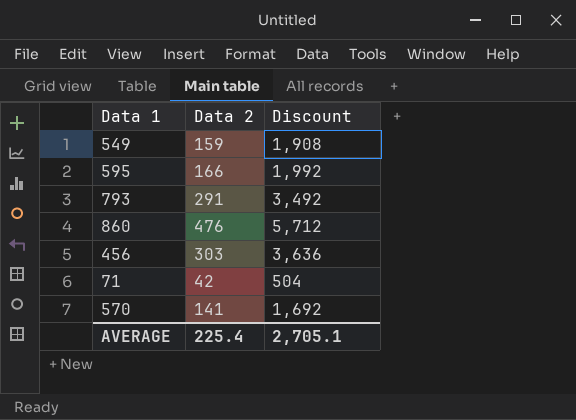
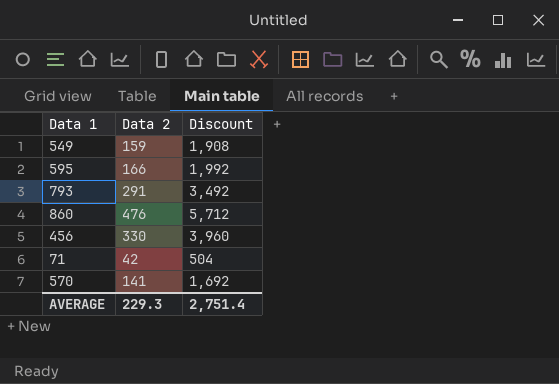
456 | Data 2: 303 -> 330
456 | Discount: 3,636 -> 3,960
AVERAGE | Data 2: 225.4 -> 229.3
AVERAGE | Discount: 2,705.1 -> 2,751.4

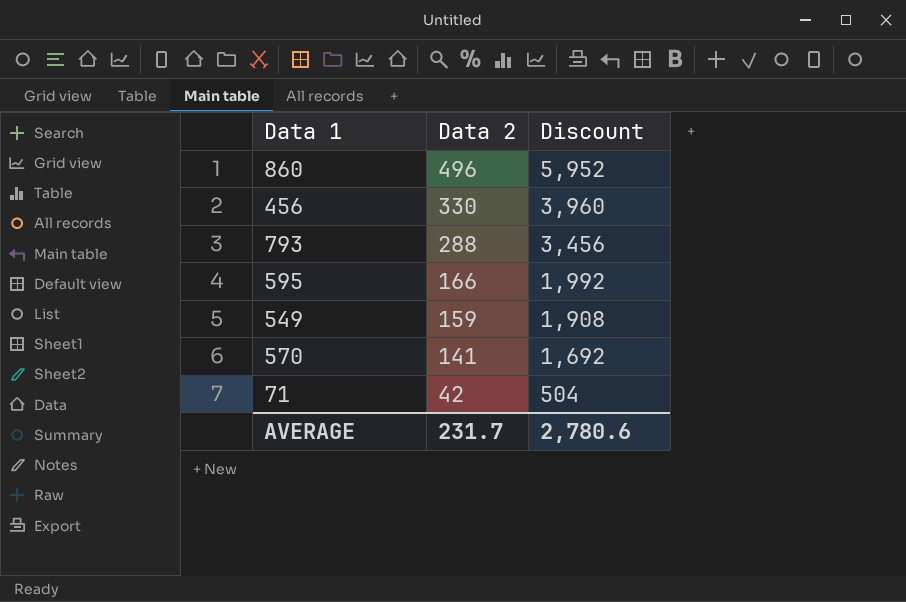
row order: none -> Data 2 descending
860 | Data 2: 476 -> 496
860 | Discount: 5,712 -> 5,952
793 | Data 2: 291 -> 288
793 | Discount: 3,492 -> 3,456
AVERAGE | Data 2: 229.3 -> 231.7
AVERAGE | Discount: 2,751.4 -> 2,780.6

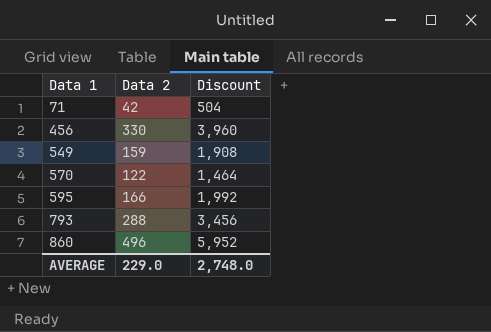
row order: Data 2 descending -> Data 1 ascending
570 | Data 2: 141 -> 122
570 | Discount: 1,692 -> 1,464
AVERAGE | Data 2: 231.7 -> 229.0
AVERAGE | Discount: 2,780.6 -> 2,748.0

